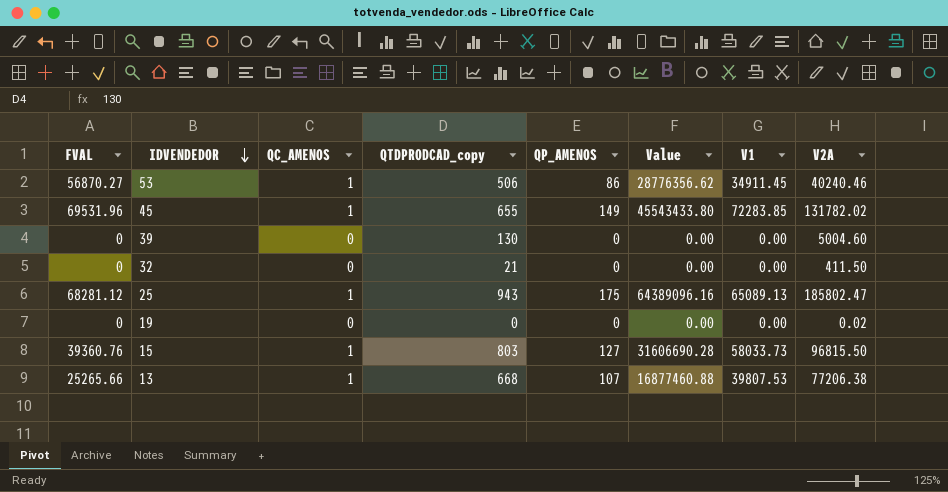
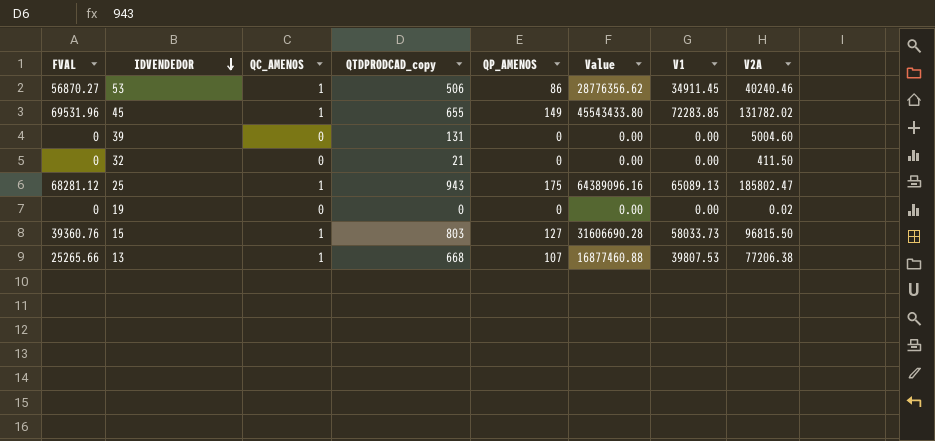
39 | QTDPRODCAD_copy: 130 -> 131

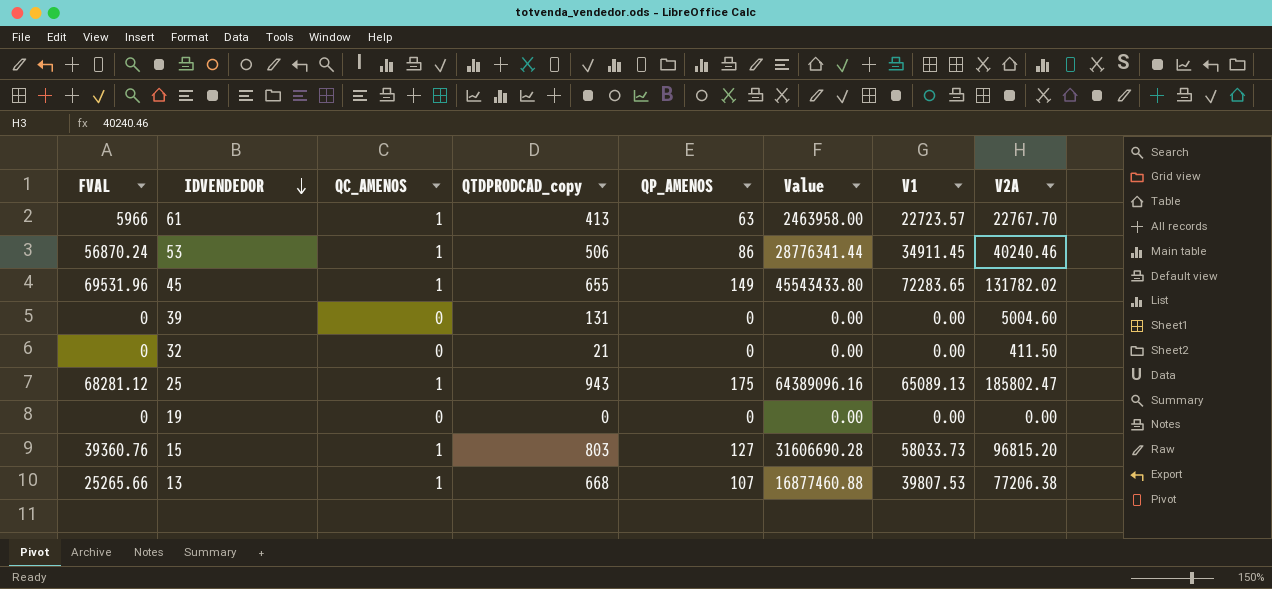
row 61: none -> 5966 | 1 | 413 | 63 | 2463958.00 | 22723.57 | 22767.70
53 | FVAL: 56870.27 -> 56870.24
53 | Value: 28776356.62 -> 28776341.44
45 | V1: 72283.85 -> 72283.65
19 | V2A: 0.02 -> 0.00
15 | V2A: 96815.50 -> 96815.20

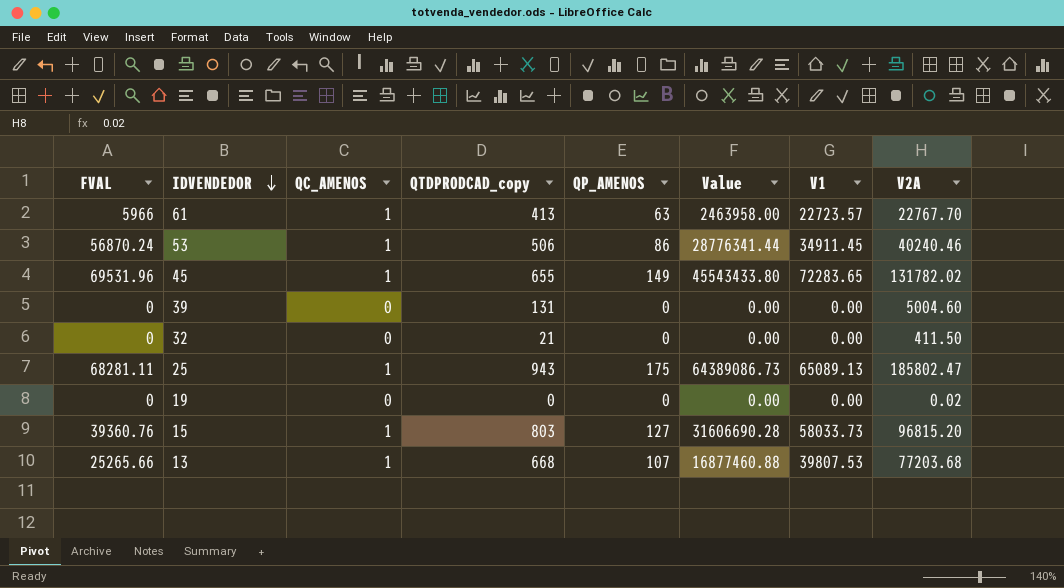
25 | FVAL: 68281.12 -> 68281.11
25 | Value: 64389096.16 -> 64389086.73
19 | V2A: 0.00 -> 0.02
13 | V2A: 77206.38 -> 77203.68

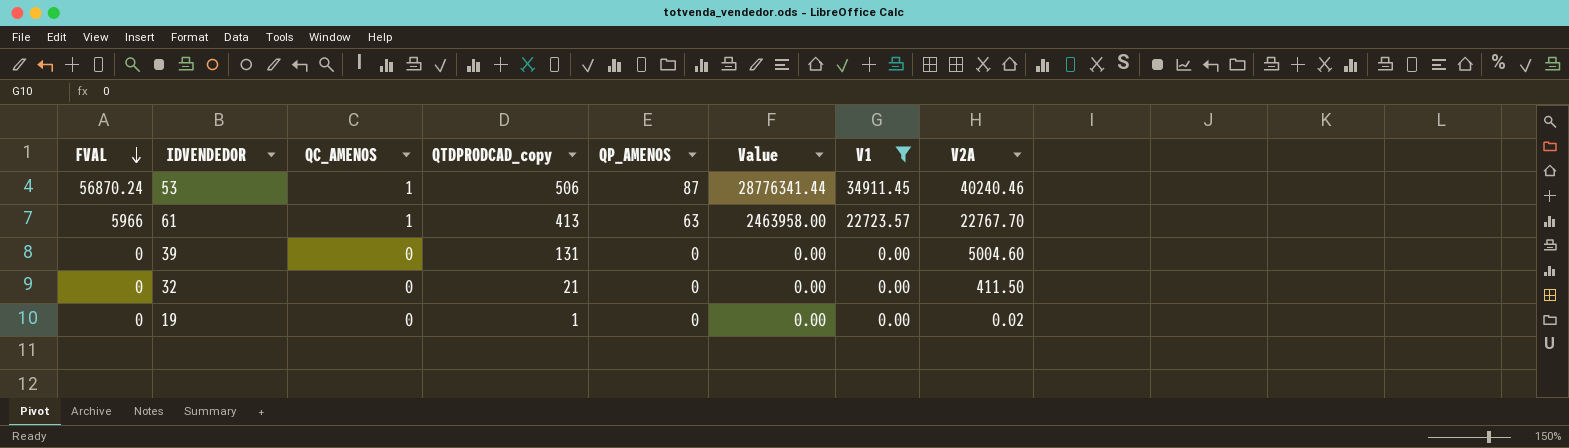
filter: none -> V1 <= 34911.45
row order: IDVENDEDOR descending -> FVAL descending
53 | QP_AMENOS: 86 -> 87
19 | QTDPRODCAD_copy: 0 -> 1

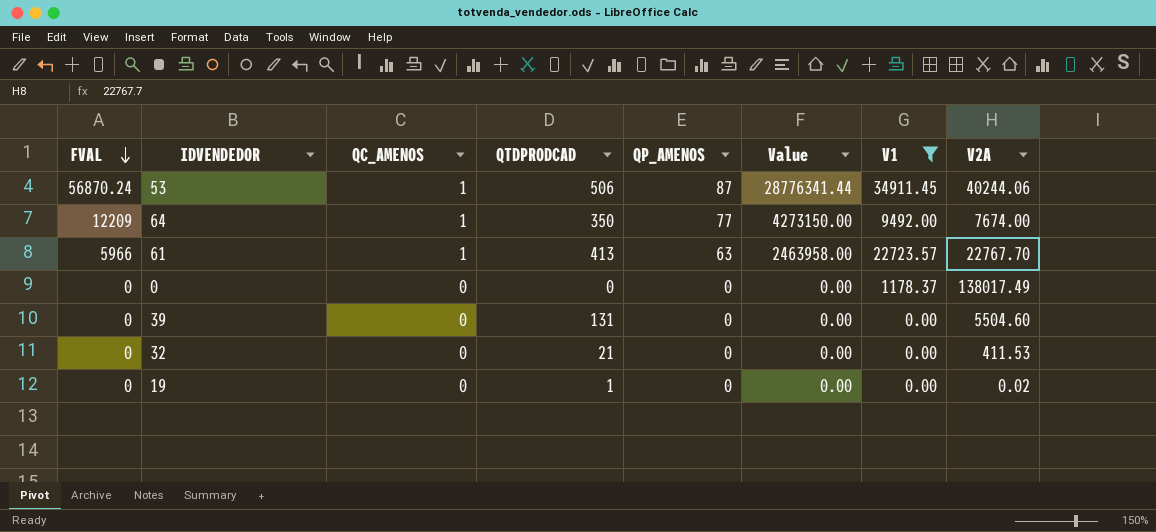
column name: QTDPRODCAD_copy -> QTDPRODCAD
53 | V2A: 40240.46 -> 40244.06
row 64: none -> 12209 | 1 | 350 | 77 | 4273150.00 | 9492.00 | 7674.00
row 0: none -> 0 | 0 | 0 | 0 | 0.00 | 1178.37 | 138017.49
39 | V2A: 5004.60 -> 5504.60
32 | V2A: 411.50 -> 411.53

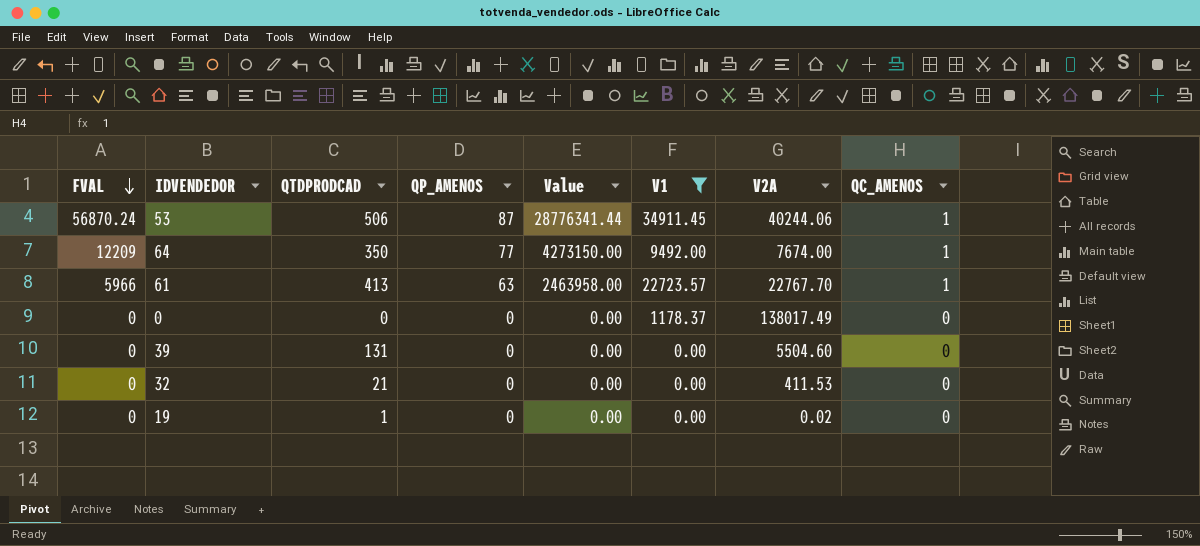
column QC_AMENOS | position: 3 -> 8

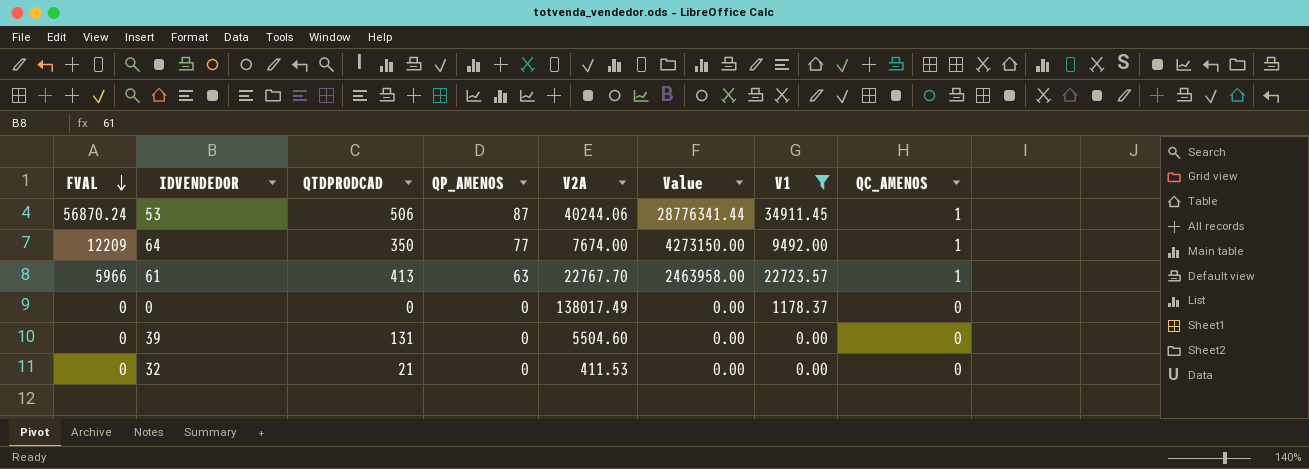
column V2A | position: 7 -> 5
row 19: 0 | 1 | 0 | 0.00 | 0.00 | 0.02 | 0 -> none

